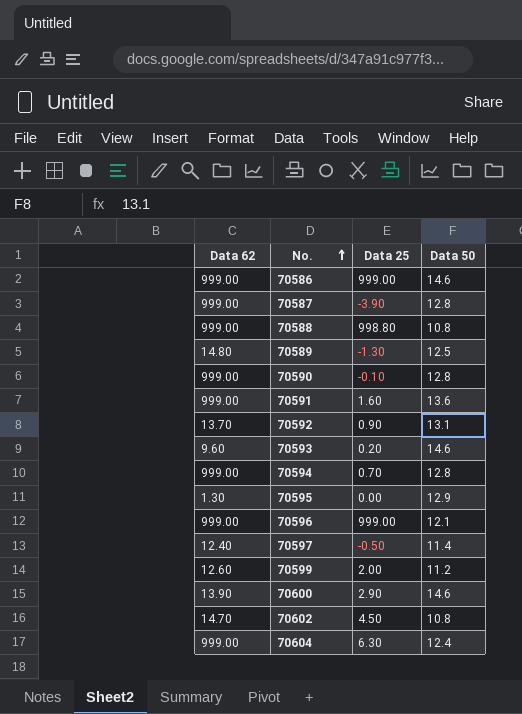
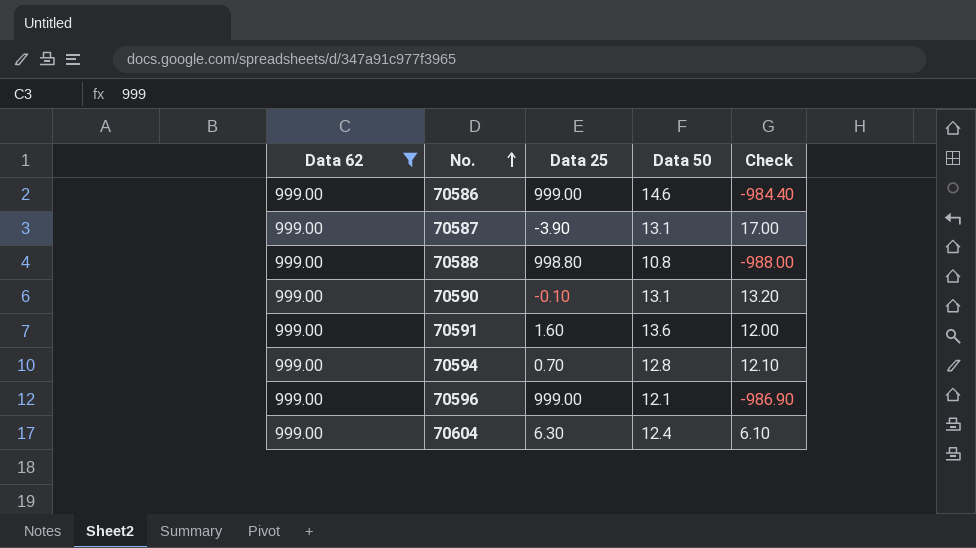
filter: none -> Data 62 = 999.00
column Check | formula: none -> [Data 50] - [Data 25]
70587 | Data 50: 12.8 -> 13.1
70590 | Data 50: 12.8 -> 13.1

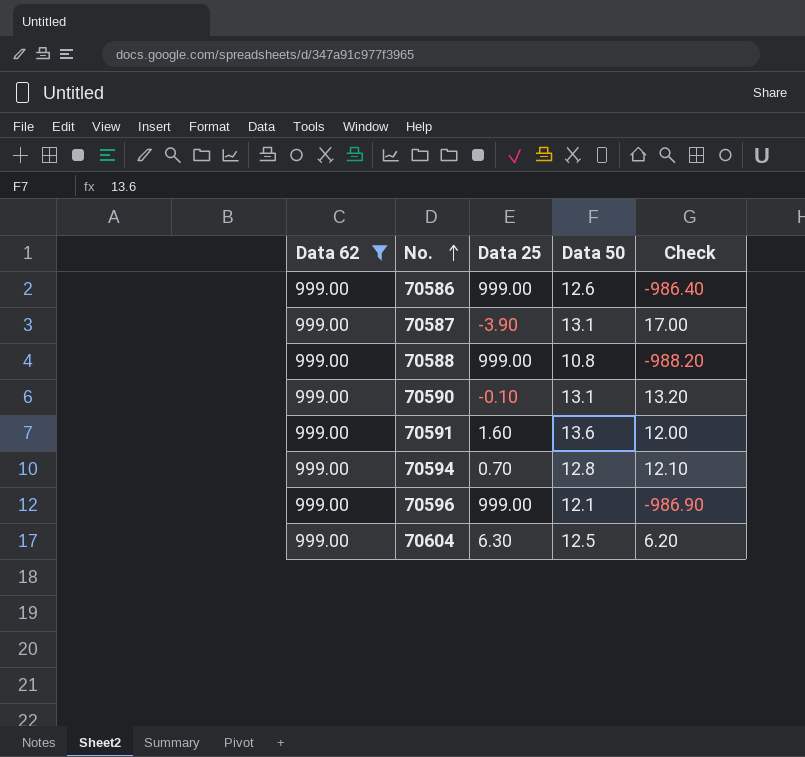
70586 | Data 50: 14.6 -> 12.6
70586 | Check: -984.40 -> -986.40
70588 | Data 25: 998.80 -> 999.00
70588 | Check: -988.00 -> -988.20
70604 | Data 50: 12.4 -> 12.5
70604 | Check: 6.10 -> 6.20

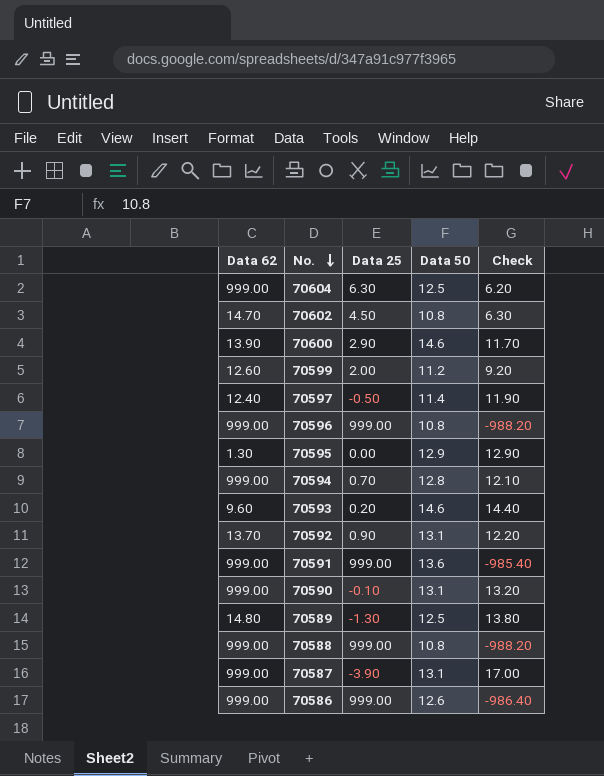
filter: Data 62 = 999.00 -> none
row order: No. ascending -> No. descending
70596 | Data 50: 12.1 -> 10.8
70596 | Check: -986.90 -> -988.20
70591 | Data 25: 1.60 -> 999.00
70591 | Check: 12.00 -> -985.40

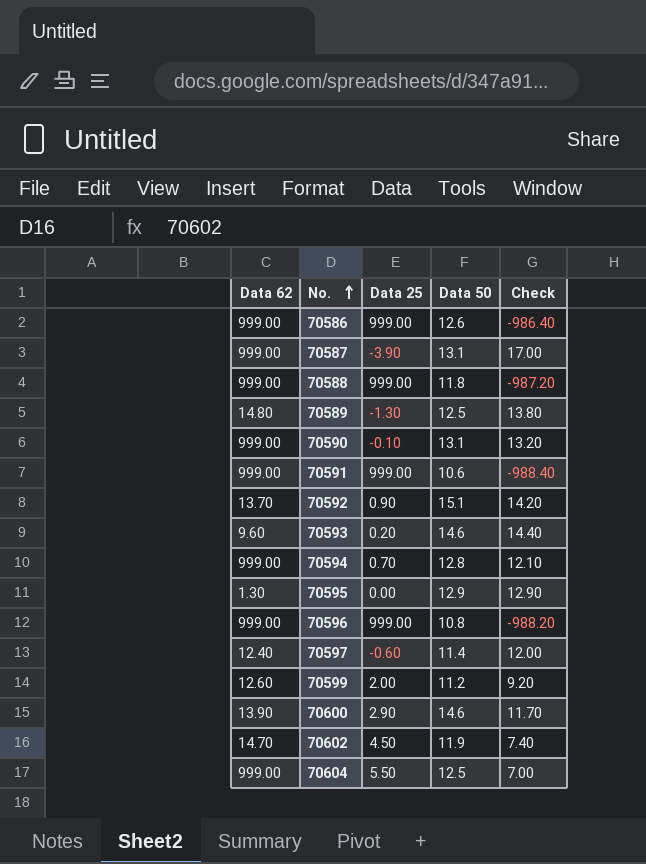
row order: No. descending -> No. ascending
70588 | Data 50: 10.8 -> 11.8
70588 | Check: -988.20 -> -987.20
70591 | Data 50: 13.6 -> 10.6
70591 | Check: -985.40 -> -988.40
70592 | Data 50: 13.1 -> 15.1
70592 | Check: 12.20 -> 14.20
70597 | Data 25: -0.50 -> -0.60
70597 | Check: 11.90 -> 12.00
70602 | Data 50: 10.8 -> 11.9
70602 | Check: 6.30 -> 7.40
70604 | Data 25: 6.30 -> 5.50
70604 | Check: 6.20 -> 7.00

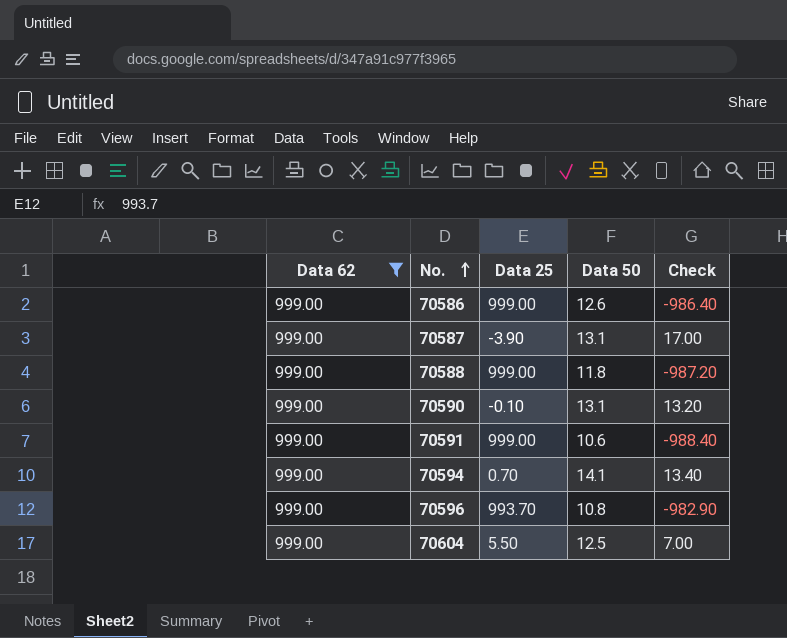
filter: none -> Data 62 = 999.00
70594 | Data 50: 12.8 -> 14.1
70594 | Check: 12.10 -> 13.40
70596 | Data 25: 999.00 -> 993.70
70596 | Check: -988.20 -> -982.90

